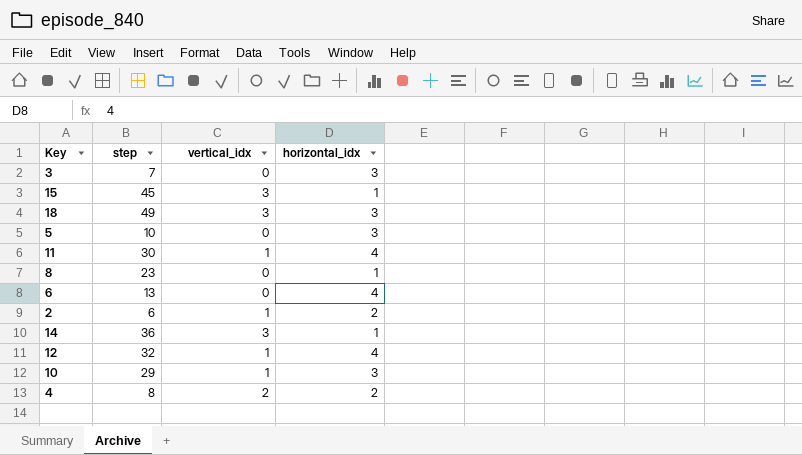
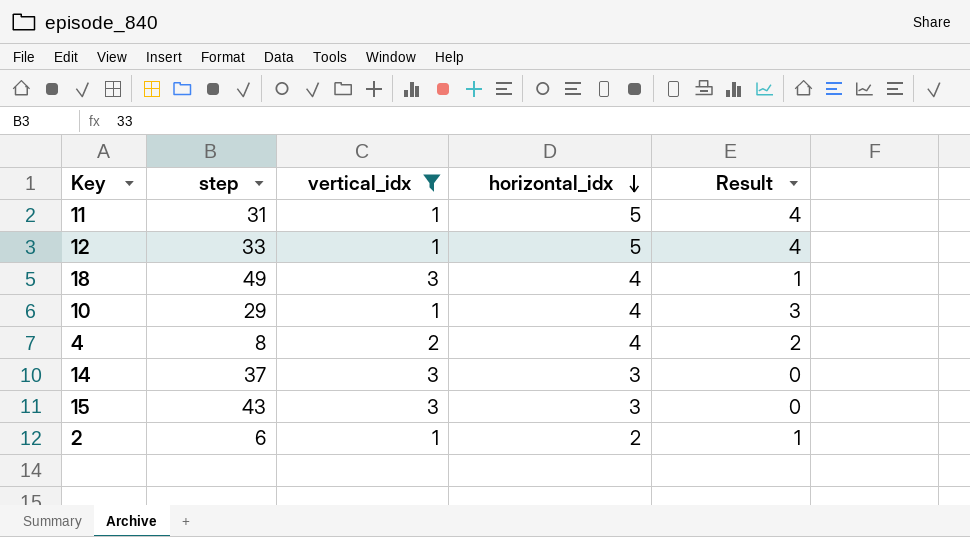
filter: none -> vertical_idx != 0
row order: none -> horizontal_idx descending
column Result | formula: none -> [horizontal_idx] - [vertical_idx]
11 | step: 30 -> 31
11 | horizontal_idx: 4 -> 5
12 | step: 32 -> 33
12 | horizontal_idx: 4 -> 5
18 | horizontal_idx: 3 -> 4
10 | horizontal_idx: 3 -> 4
4 | horizontal_idx: 2 -> 4
14 | step: 36 -> 37
14 | horizontal_idx: 1 -> 3
15 | step: 45 -> 43
15 | horizontal_idx: 1 -> 3

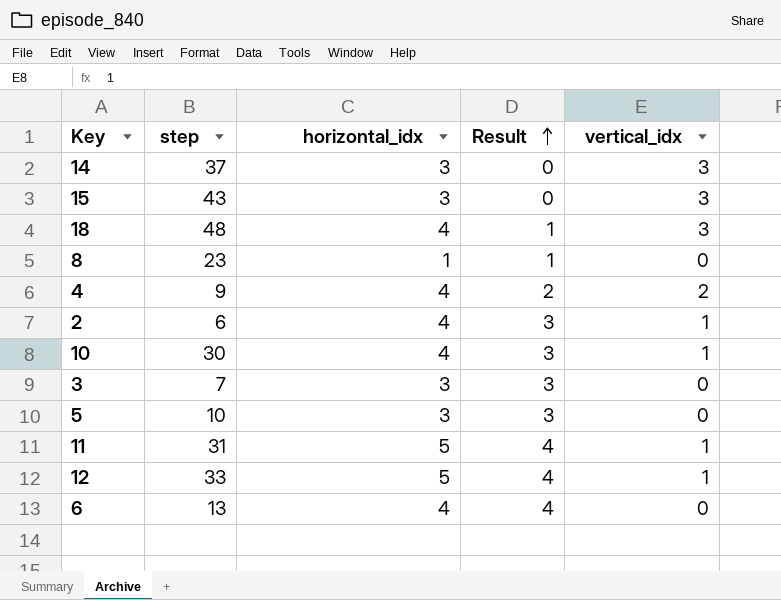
filter: vertical_idx != 0 -> none
row order: horizontal_idx descending -> Result ascending
column vertical_idx | position: 3 -> 5
18 | step: 49 -> 48
4 | step: 8 -> 9
2 | horizontal_idx: 2 -> 4
2 | Result: 1 -> 3
10 | step: 29 -> 30

